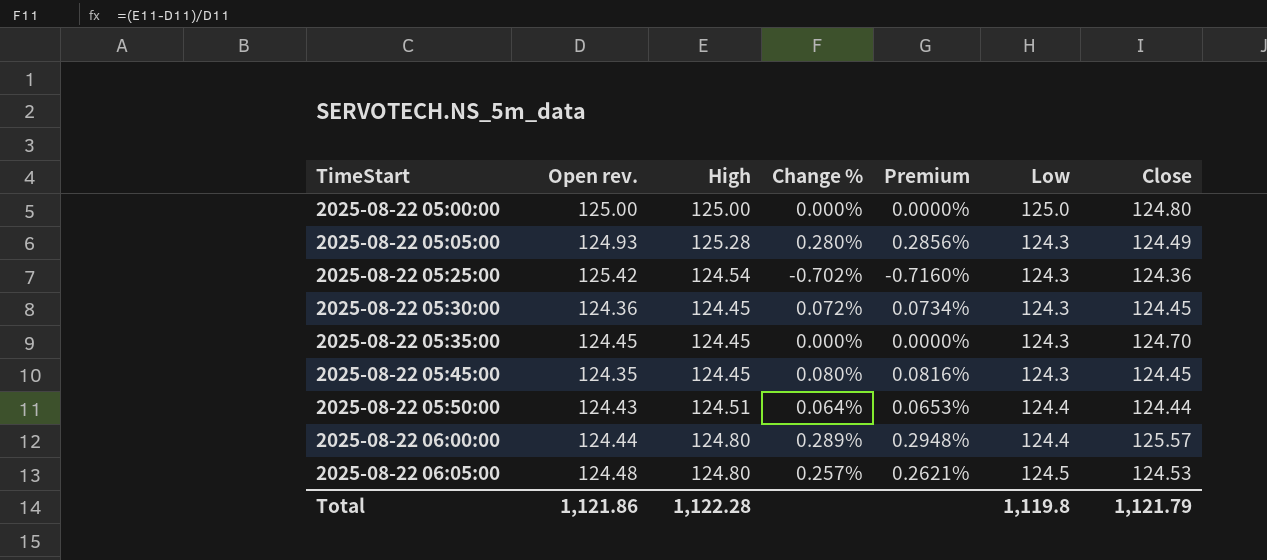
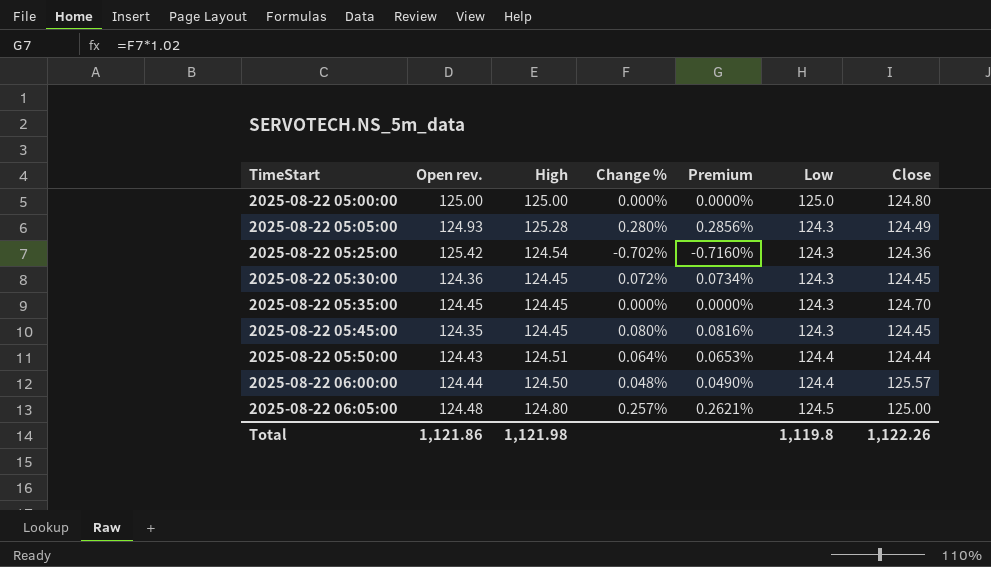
2025-08-22 06:00:00 | High: 124.80 -> 124.50
2025-08-22 06:00:00 | Change %: 0.289% -> 0.048%
2025-08-22 06:00:00 | Premium: 0.2948% -> 0.0490%
2025-08-22 06:05:00 | Close: 124.53 -> 125.00
Total | High: 1,122.28 -> 1,121.98
Total | Close: 1,121.79 -> 1,122.26

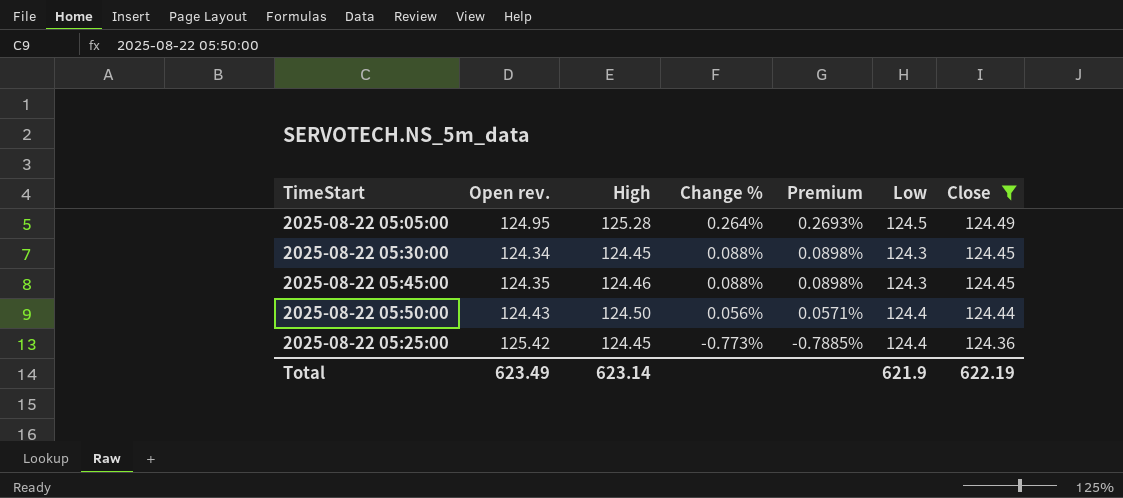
filter: none -> Close <= 124.49
row order: TimeStart ascending -> Change % descending
2025-08-22 05:05:00 | Open rev.: 124.93 -> 124.95
2025-08-22 05:05:00 | Change %: 0.280% -> 0.264%
2025-08-22 05:05:00 | Premium: 0.2856% -> 0.2693%
2025-08-22 05:05:00 | Low: 124.3 -> 124.5
2025-08-22 05:30:00 | Open rev.: 124.36 -> 124.34
2025-08-22 05:30:00 | Change %: 0.072% -> 0.088%
2025-08-22 05:30:00 | Premium: 0.0734% -> 0.0898%
2025-08-22 05:45:00 | High: 124.45 -> 124.46
2025-08-22 05:45:00 | Change %: 0.080% -> 0.088%
2025-08-22 05:45:00 | Premium: 0.0816% -> 0.0898%
2025-08-22 05:50:00 | High: 124.51 -> 124.50
2025-08-22 05:50:00 | Change %: 0.064% -> 0.056%
2025-08-22 05:50:00 | Premium: 0.0653% -> 0.0571%
2025-08-22 05:25:00 | High: 124.54 -> 124.45
2025-08-22 05:25:00 | Change %: -0.702% -> -0.773%
2025-08-22 05:25:00 | Premium: -0.7160% -> -0.7885%
2025-08-22 05:25:00 | Low: 124.3 -> 124.4
Total | Open rev.: 1,121.86 -> 623.49
Total | High: 1,121.98 -> 623.14
Total | Low: 1,119.8 -> 621.9
Total | Close: 1,122.26 -> 622.19

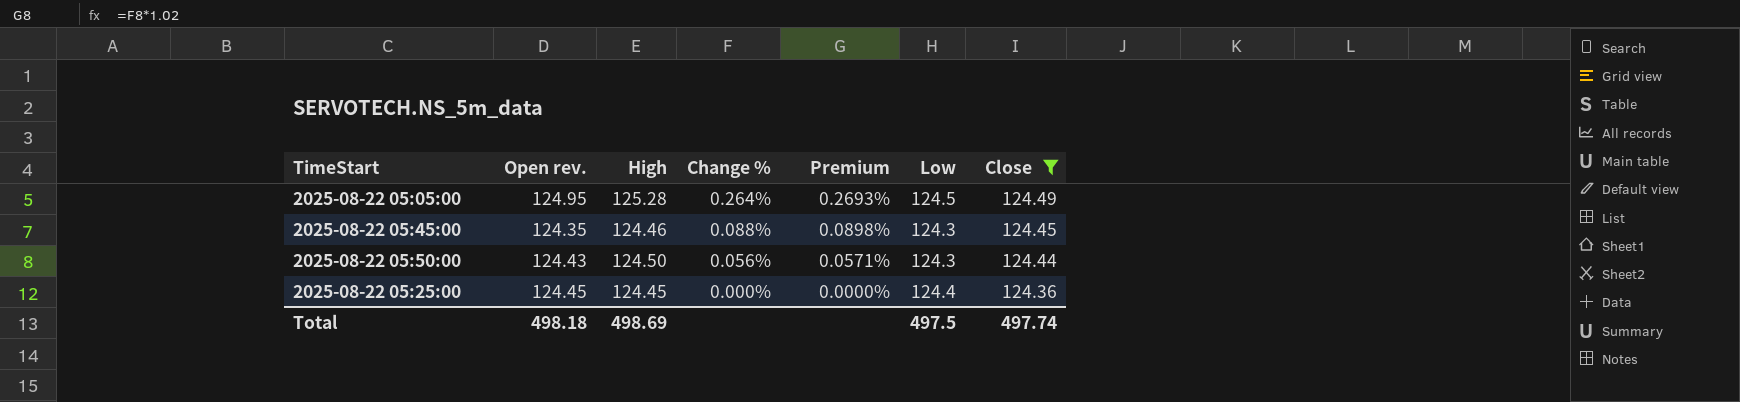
row 2025-08-22 05:30:00: 124.34 | 124.45 | 0.088% | 0.0898% | 124.3 | 124.45 -> none
2025-08-22 05:50:00 | Low: 124.4 -> 124.3
2025-08-22 05:25:00 | Open rev.: 125.42 -> 124.45
2025-08-22 05:25:00 | Change %: -0.773% -> 0.000%
2025-08-22 05:25:00 | Premium: -0.7885% -> 0.0000%
Total | Open rev.: 623.49 -> 498.18
Total | High: 623.14 -> 498.69
Total | Low: 621.9 -> 497.5
Total | Close: 622.19 -> 497.74

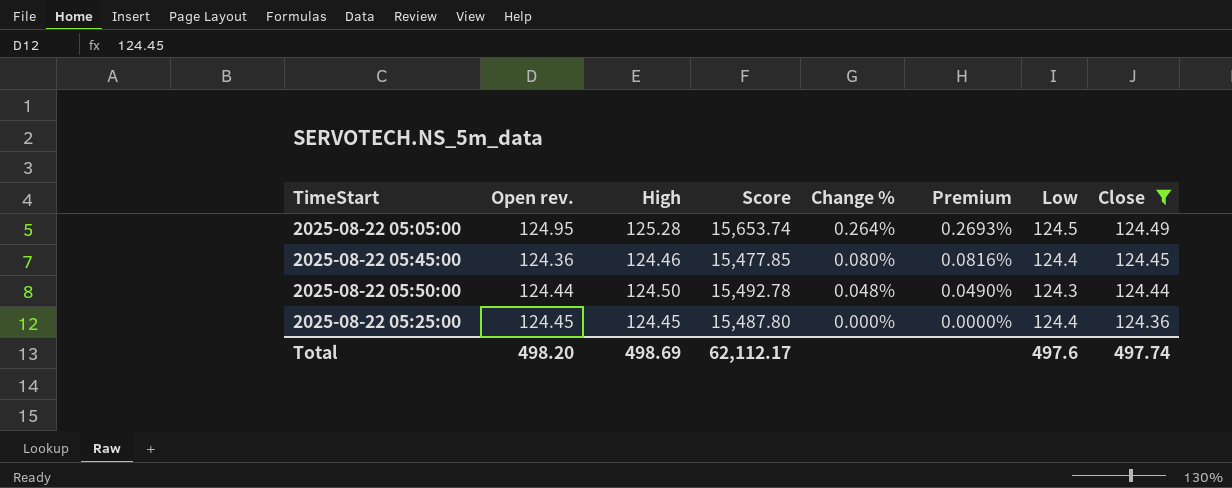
column Score | formula: none -> [Open rev.] * [High]
2025-08-22 05:45:00 | Open rev.: 124.35 -> 124.36
2025-08-22 05:45:00 | Change %: 0.088% -> 0.080%
2025-08-22 05:45:00 | Premium: 0.0898% -> 0.0816%
2025-08-22 05:45:00 | Low: 124.3 -> 124.4
2025-08-22 05:50:00 | Open rev.: 124.43 -> 124.44
2025-08-22 05:50:00 | Change %: 0.056% -> 0.048%
2025-08-22 05:50:00 | Premium: 0.0571% -> 0.0490%
Total | Open rev.: 498.18 -> 498.20
Total | Low: 497.5 -> 497.6

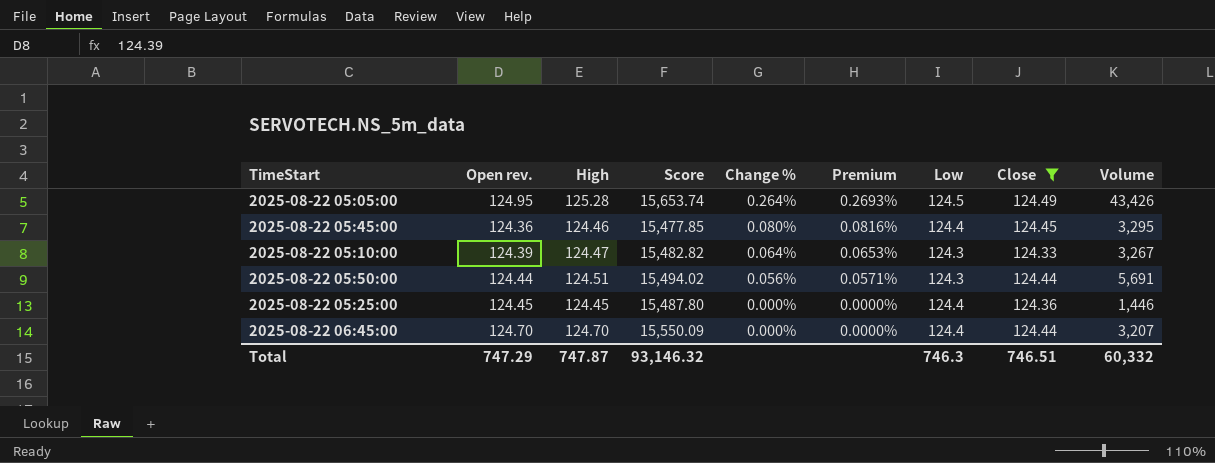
column Volume | position: none -> 9
row 2025-08-22 05:10:00: none -> 124.39 | 124.47 | 15,482.82 | 0.064% | 0.0653% | 124.3 | 124.33 | 3,267
2025-08-22 05:50:00 | High: 124.50 -> 124.51
2025-08-22 05:50:00 | Score: 15,492.78 -> 15,494.02
2025-08-22 05:50:00 | Change %: 0.048% -> 0.056%
2025-08-22 05:50:00 | Premium: 0.0490% -> 0.0571%
row 2025-08-22 06:45:00: none -> 124.70 | 124.70 | 15,550.09 | 0.000% | 0.0000% | 124.4 | 124.44 | 3,207
Total | Open rev.: 498.20 -> 747.29
Total | High: 498.69 -> 747.87
Total | Score: 62,112.17 -> 93,146.32
Total | Low: 497.6 -> 746.3
Total | Close: 497.74 -> 746.51

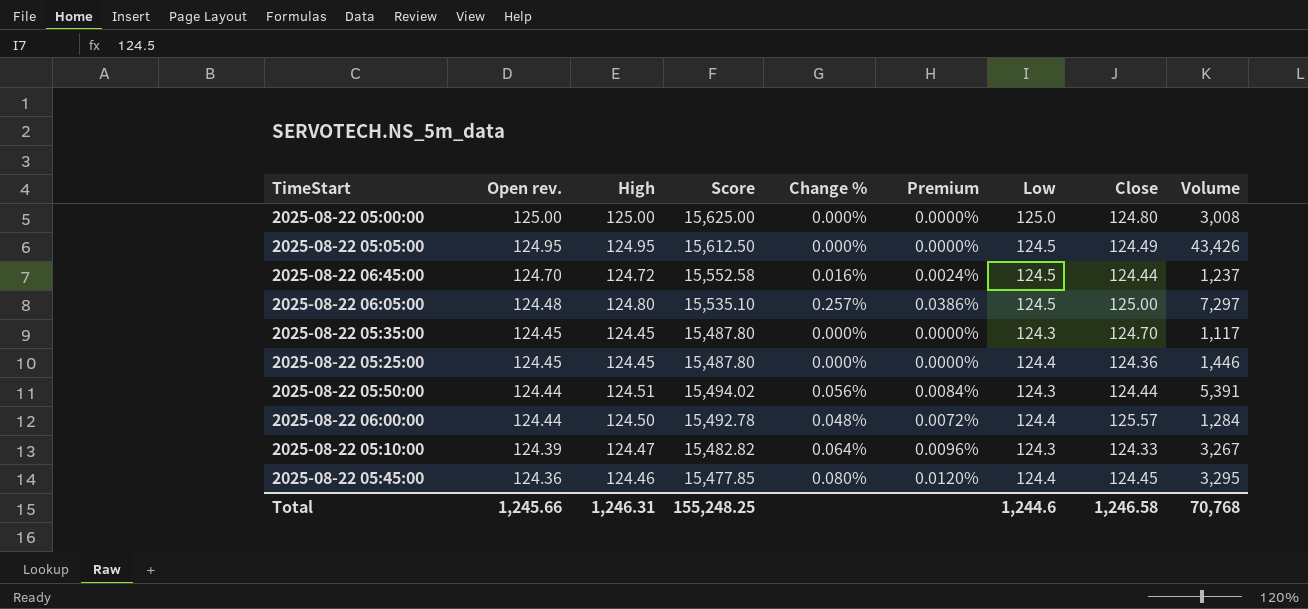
filter: Close <= 124.49 -> none
row order: Change % descending -> Open rev. descending
column Premium | formula: [Change %] * 1.02 -> [Change %] * 0.15
2025-08-22 05:05:00 | High: 125.28 -> 124.95
2025-08-22 05:05:00 | Score: 15,653.74 -> 15,612.50
2025-08-22 05:05:00 | Change %: 0.264% -> 0.000%
2025-08-22 06:45:00 | High: 124.70 -> 124.72
2025-08-22 06:45:00 | Score: 15,550.09 -> 15,552.58
2025-08-22 06:45:00 | Change %: 0.000% -> 0.016%
2025-08-22 06:45:00 | Low: 124.4 -> 124.5
2025-08-22 06:45:00 | Volume: 3,207 -> 1,237
2025-08-22 05:50:00 | Volume: 5,691 -> 5,391
Total | Open rev.: 747.29 -> 1,245.66
Total | High: 747.87 -> 1,246.31
Total | Score: 93,146.32 -> 155,248.25
Total | Low: 746.3 -> 1,244.6
Total | Close: 746.51 -> 1,246.58
Total | Volume: 60,332 -> 70,768

